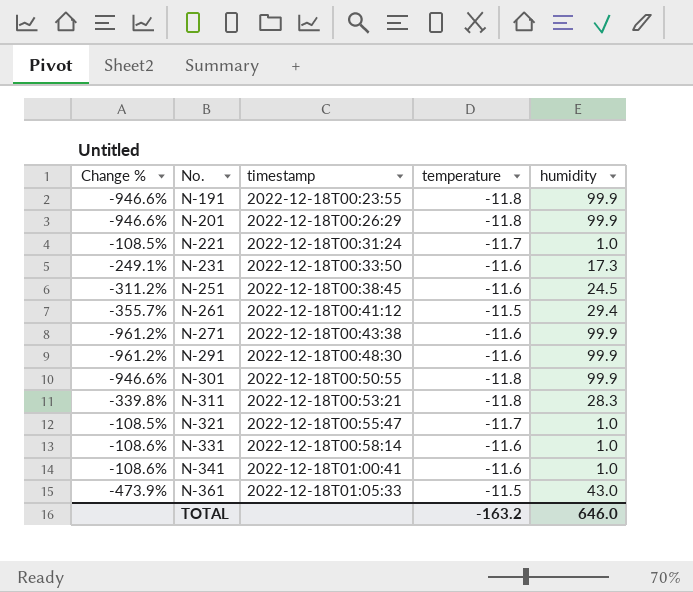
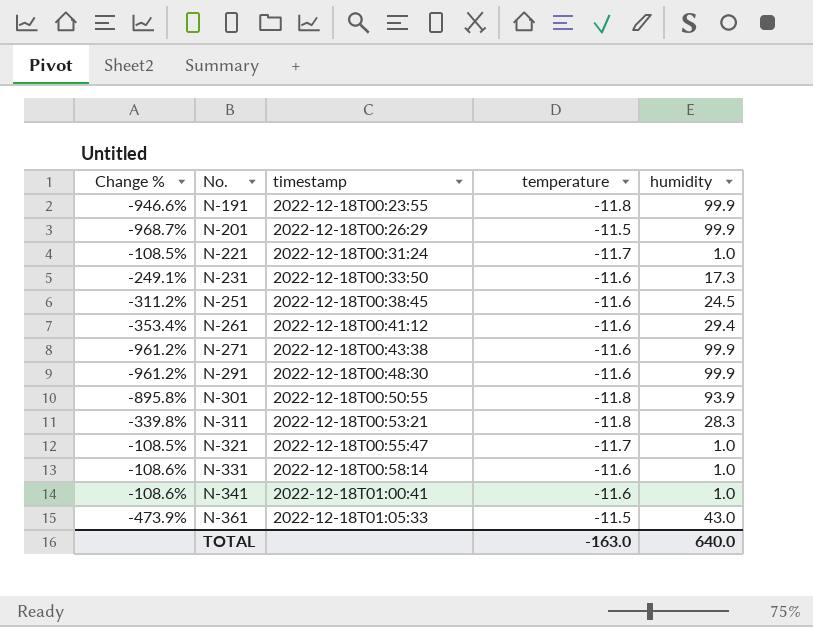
N-201 | Change %: -946.6% -> -968.7%
N-201 | temperature: -11.8 -> -11.5
N-261 | Change %: -355.7% -> -353.4%
N-261 | temperature: -11.5 -> -11.6
N-301 | Change %: -946.6% -> -895.8%
N-301 | humidity: 99.9 -> 93.9
TOTAL | temperature: -163.2 -> -163.0
TOTAL | humidity: 646.0 -> 640.0

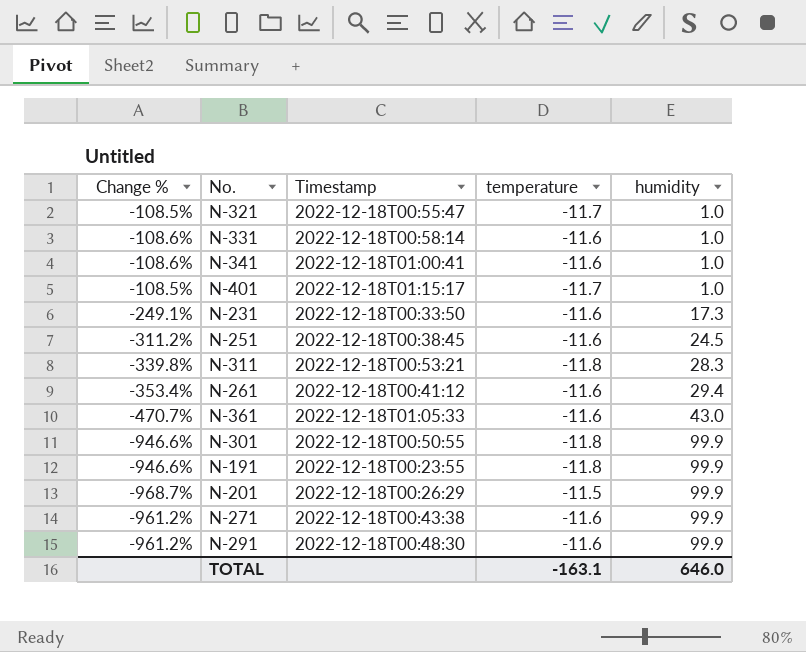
row order: No. ascending -> humidity ascending
column name: timestamp -> Timestamp
row N-221: -108.5% | 2022-12-18T00:31:24 | -11.7 | 1.0 -> none
row N-401: none -> -108.5% | 2022-12-18T01:15:17 | -11.7 | 1.0
N-361 | Change %: -473.9% -> -470.7%
N-361 | temperature: -11.5 -> -11.6
N-301 | Change %: -895.8% -> -946.6%
N-301 | humidity: 93.9 -> 99.9
TOTAL | temperature: -163.0 -> -163.1
TOTAL | humidity: 640.0 -> 646.0

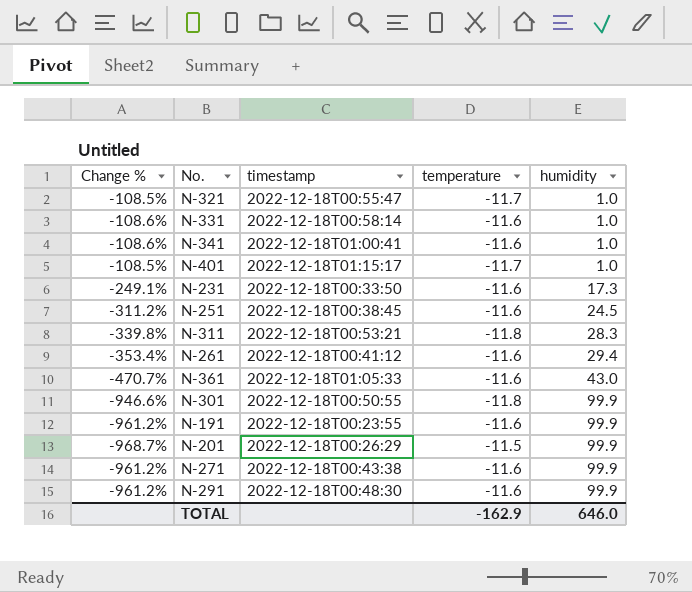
column name: Timestamp -> timestamp
N-191 | Change %: -946.6% -> -961.2%
N-191 | temperature: -11.8 -> -11.6
TOTAL | temperature: -163.1 -> -162.9

